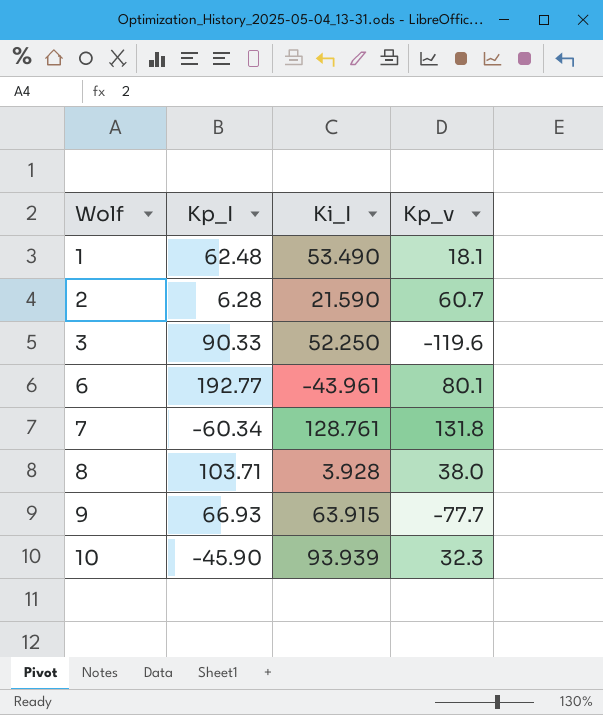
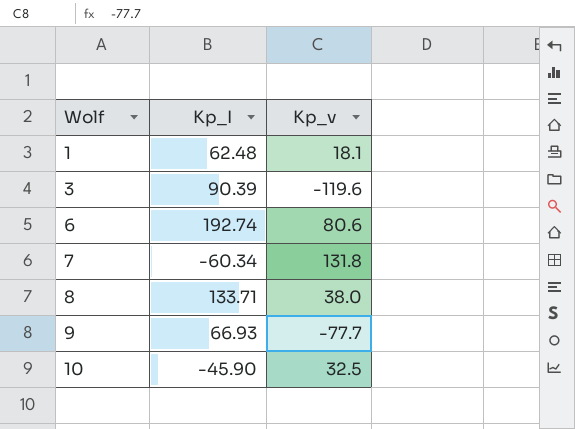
column Ki_I | position: 3 -> none
row 2: 6.28 | 21.590 | 60.7 -> none
3 | Kp_I: 90.33 -> 90.39
6 | Kp_I: 192.77 -> 192.74
6 | Kp_v: 80.1 -> 80.6
8 | Kp_I: 103.71 -> 133.71
10 | Kp_v: 32.3 -> 32.5

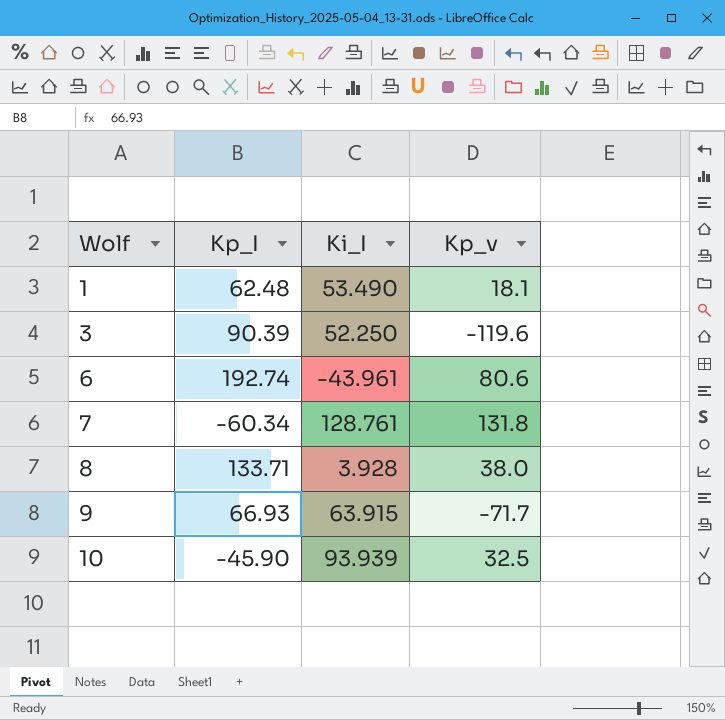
column Ki_I | position: none -> 3
9 | Kp_v: -77.7 -> -71.7

